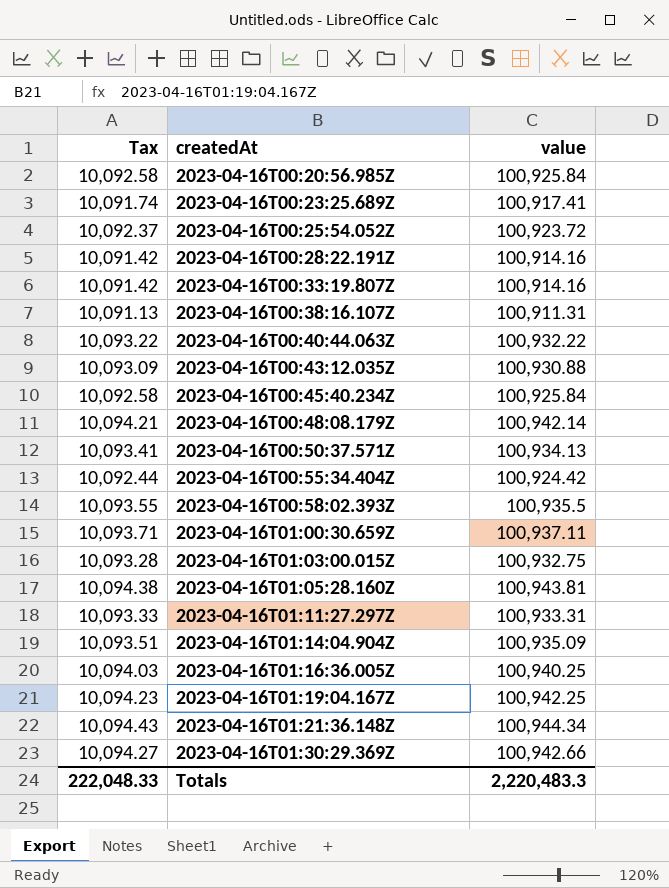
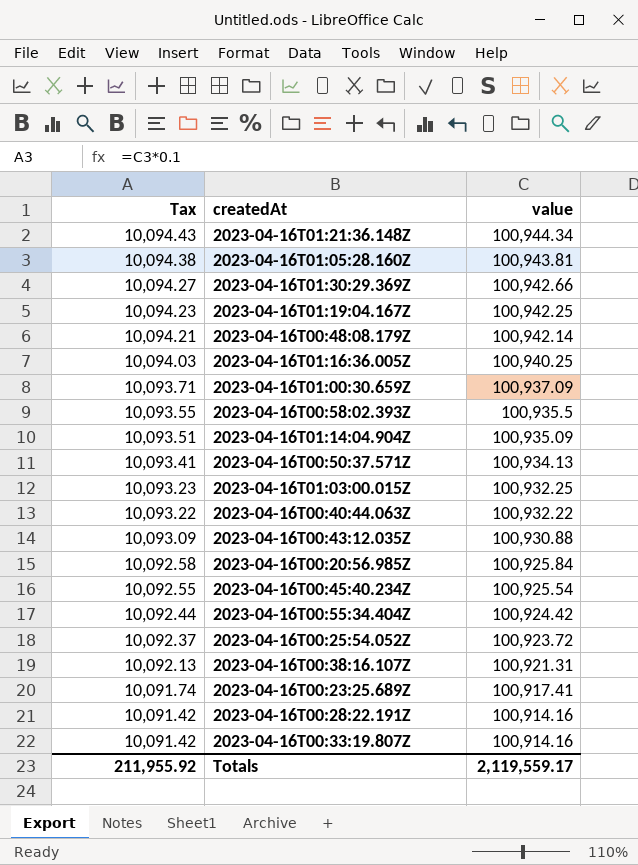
row order: createdAt ascending -> Tax descending
row 2023-04-16T01:11:27.297Z: 10,093.33 | 100,933.31 -> none
2023-04-16T01:00:30.659Z | value: 100,937.11 -> 100,937.09
2023-04-16T01:03:00.015Z | Tax: 10,093.28 -> 10,093.23
2023-04-16T01:03:00.015Z | value: 100,932.75 -> 100,932.25
2023-04-16T00:45:40.234Z | Tax: 10,092.58 -> 10,092.55
2023-04-16T00:45:40.234Z | value: 100,925.84 -> 100,925.54
2023-04-16T00:38:16.107Z | Tax: 10,091.13 -> 10,092.13
2023-04-16T00:38:16.107Z | value: 100,911.31 -> 100,921.31
Totals | Tax: 222,048.33 -> 211,955.92
Totals | value: 2,220,483.3 -> 2,119,559.17

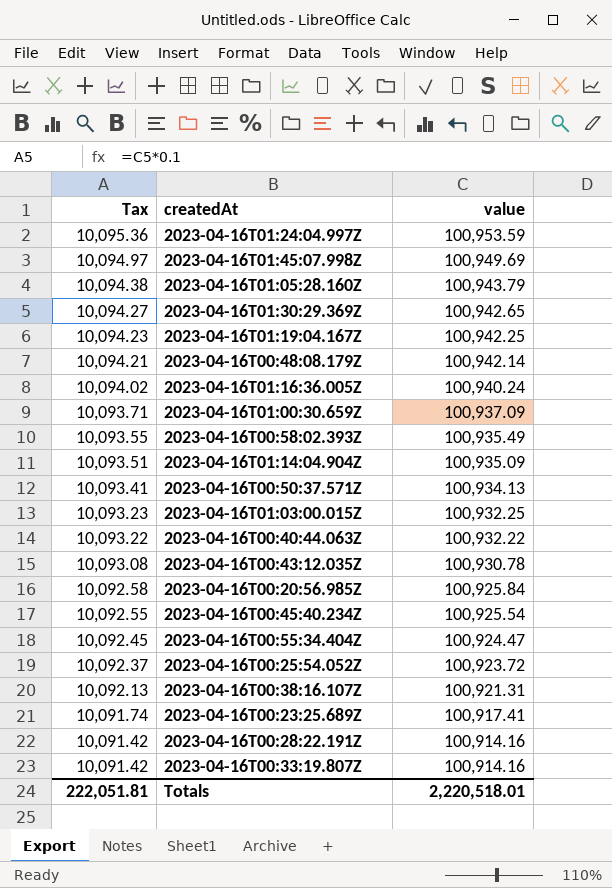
row 2023-04-16T01:21:36.148Z: 10,094.43 | 100,944.34 -> none
row 2023-04-16T01:24:04.997Z: none -> 10,095.36 | 100,953.59
row 2023-04-16T01:45:07.998Z: none -> 10,094.97 | 100,949.69
2023-04-16T01:05:28.160Z | value: 100,943.81 -> 100,943.79
2023-04-16T01:30:29.369Z | value: 100,942.66 -> 100,942.65
2023-04-16T01:16:36.005Z | Tax: 10,094.03 -> 10,094.02
2023-04-16T01:16:36.005Z | value: 100,940.25 -> 100,940.24
2023-04-16T00:58:02.393Z | value: 100,935.5 -> 100,935.49
2023-04-16T00:43:12.035Z | Tax: 10,093.09 -> 10,093.08
2023-04-16T00:43:12.035Z | value: 100,930.88 -> 100,930.78
2023-04-16T00:55:34.404Z | Tax: 10,092.44 -> 10,092.45
2023-04-16T00:55:34.404Z | value: 100,924.42 -> 100,924.47
Totals | Tax: 211,955.92 -> 222,051.81
Totals | value: 2,119,559.17 -> 2,220,518.01

